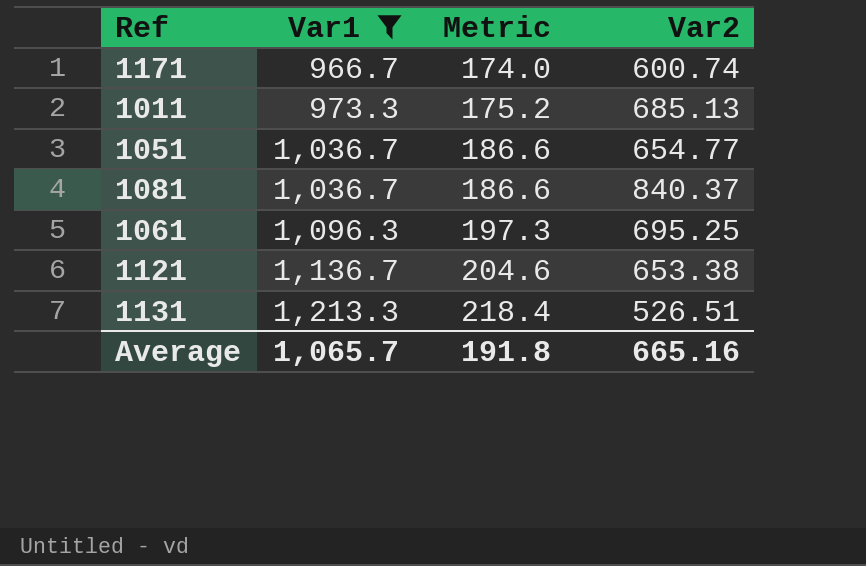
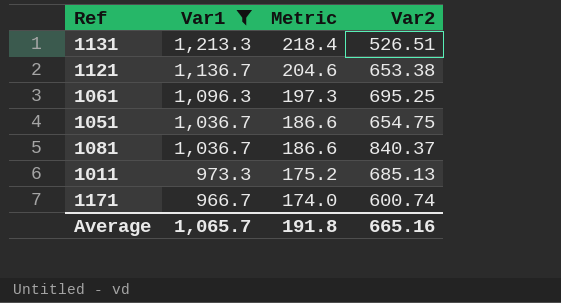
row order: Var1 ascending -> Var1 descending
1051 | Var2: 654.77 -> 654.75

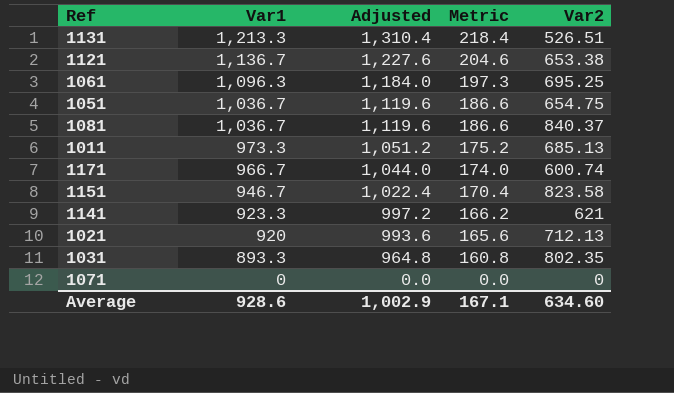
filter: Var1 >= 966.7 -> none
column Adjusted | formula: none -> [Var1] * 1.08
Average | Var1: 1,065.7 -> 928.6
Average | Metric: 191.8 -> 167.1
Average | Var2: 665.16 -> 634.60

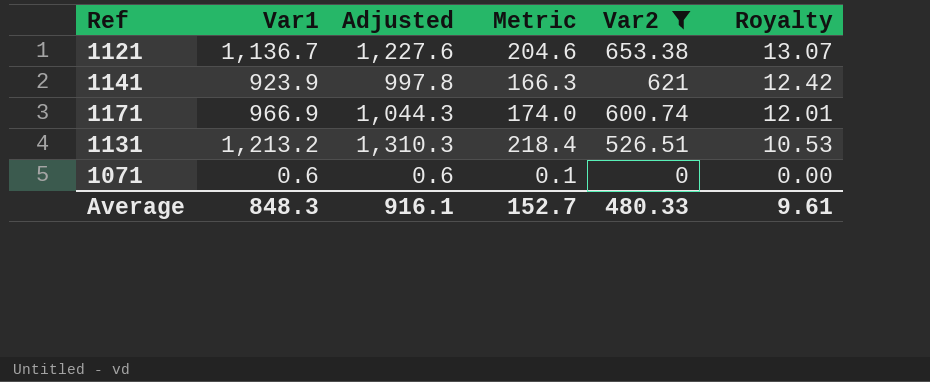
filter: none -> Var2 <= 653.38
row order: Var1 descending -> Var2 descending
column Royalty | formula: none -> [Var2] * 0.02
1141 | Var1: 923.3 -> 923.9
1141 | Adjusted: 997.2 -> 997.8
1141 | Metric: 166.2 -> 166.3
1171 | Var1: 966.7 -> 966.9
1171 | Adjusted: 1,044.0 -> 1,044.3
1131 | Var1: 1,213.3 -> 1,213.2
1131 | Adjusted: 1,310.4 -> 1,310.3
1071 | Var1: 0 -> 0.6
1071 | Adjusted: 0.0 -> 0.6
1071 | Metric: 0.0 -> 0.1
Average | Var1: 928.6 -> 848.3
Average | Adjusted: 1,002.9 -> 916.1
Average | Metric: 167.1 -> 152.7
Average | Var2: 634.60 -> 480.33

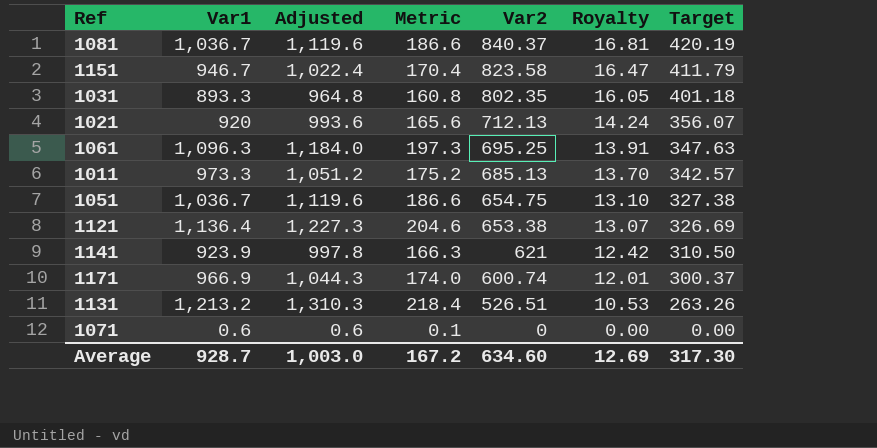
filter: Var2 <= 653.38 -> none
column Target | formula: none -> [Var2] * 0.5
1121 | Var1: 1,136.7 -> 1,136.4
1121 | Adjusted: 1,227.6 -> 1,227.3
Average | Var1: 848.3 -> 928.7
Average | Adjusted: 916.1 -> 1,003.0
Average | Metric: 152.7 -> 167.2
Average | Var2: 480.33 -> 634.60
Average | Royalty: 9.61 -> 12.69

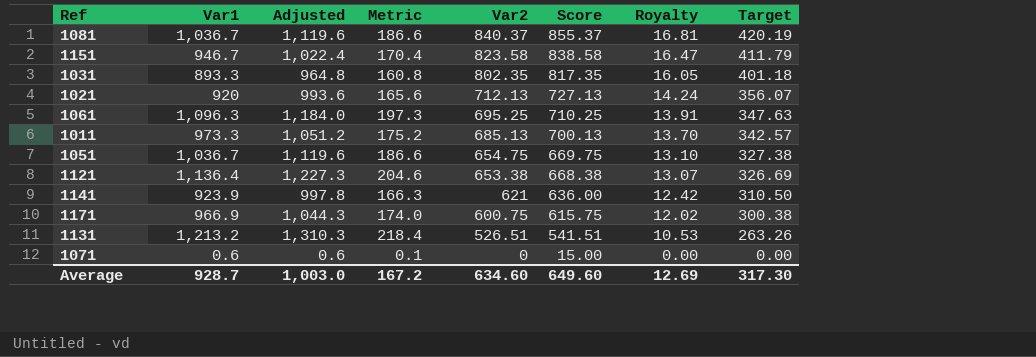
column Score | formula: none -> [Var2] + 15
1171 | Var2: 600.74 -> 600.75
1171 | Royalty: 12.01 -> 12.02
1171 | Target: 300.37 -> 300.38

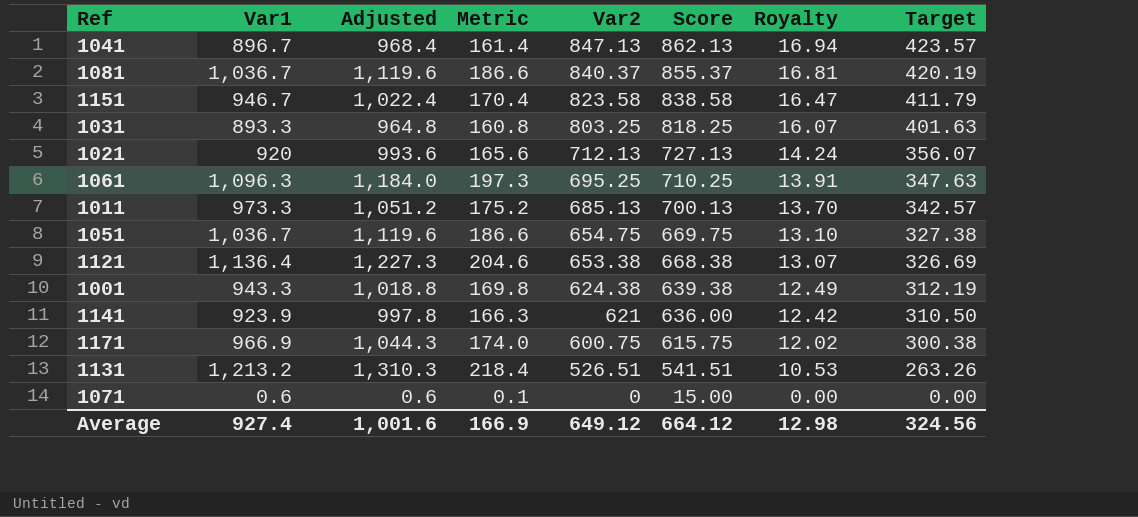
row 1041: none -> 896.7 | 968.4 | 161.4 | 847.13 | 862.13 | 16.94 | 423.57
1031 | Var2: 802.35 -> 803.25
1031 | Score: 817.35 -> 818.25
1031 | Royalty: 16.05 -> 16.07
1031 | Target: 401.18 -> 401.63
row 1001: none -> 943.3 | 1,018.8 | 169.8 | 624.38 | 639.38 | 12.49 | 312.19
Average | Var1: 928.7 -> 927.4
Average | Adjusted: 1,003.0 -> 1,001.6
Average | Metric: 167.2 -> 166.9
Average | Var2: 634.60 -> 649.12
Average | Score: 649.60 -> 664.12
Average | Royalty: 12.69 -> 12.98
Average | Target: 317.30 -> 324.56

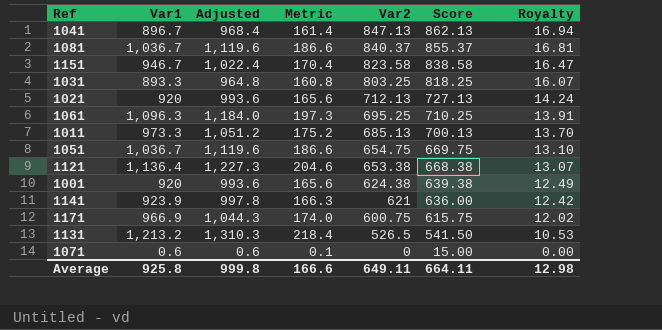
column Target | formula: [Var2] * 0.5 -> none
1001 | Var1: 943.3 -> 920
1001 | Adjusted: 1,018.8 -> 993.6
1001 | Metric: 169.8 -> 165.6
1131 | Var2: 526.51 -> 526.5
1131 | Score: 541.51 -> 541.50
Average | Var1: 927.4 -> 925.8
Average | Adjusted: 1,001.6 -> 999.8
Average | Metric: 166.9 -> 166.6
Average | Var2: 649.12 -> 649.11
Average | Score: 664.12 -> 664.11

